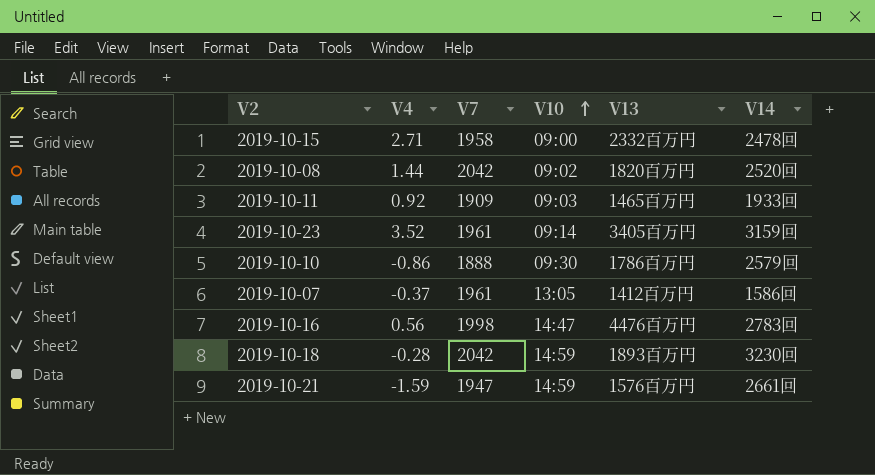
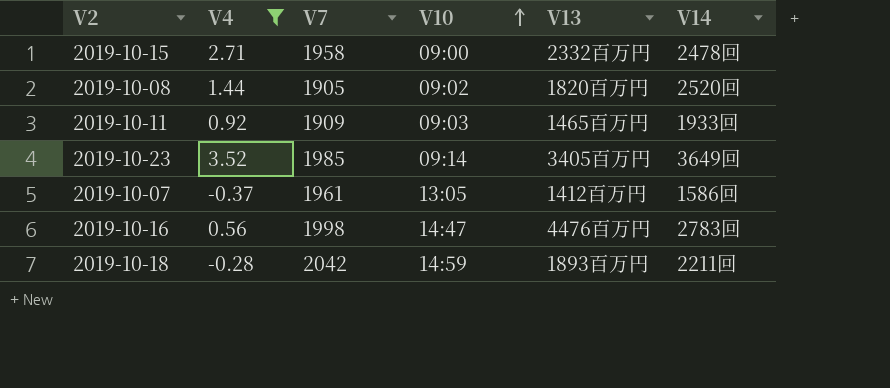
filter: none -> V4 >= -0.37
2019-10-08 | V7: 2042 -> 1905
2019-10-23 | V7: 1961 -> 1985
2019-10-23 | V14: 3159回 -> 3649回
2019-10-18 | V14: 3230回 -> 2211回

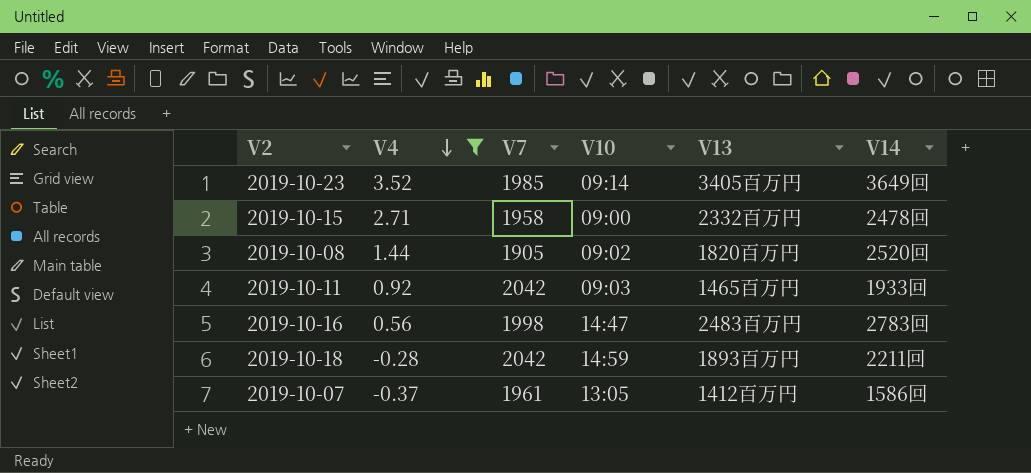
row order: V10 ascending -> V4 descending
2019-10-11 | V7: 1909 -> 2042
2019-10-16 | V13: 4476百万円 -> 2483百万円

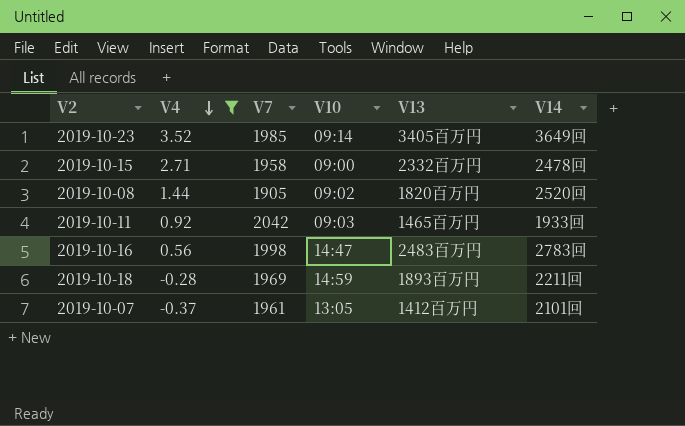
2019-10-18 | V7: 2042 -> 1969
2019-10-07 | V14: 1586回 -> 2101回

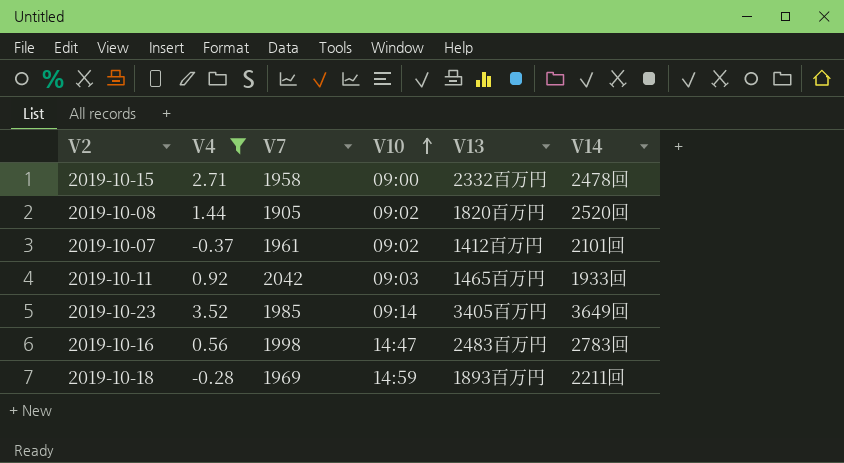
row order: V4 descending -> V10 ascending
2019-10-07 | V10: 13:05 -> 09:02

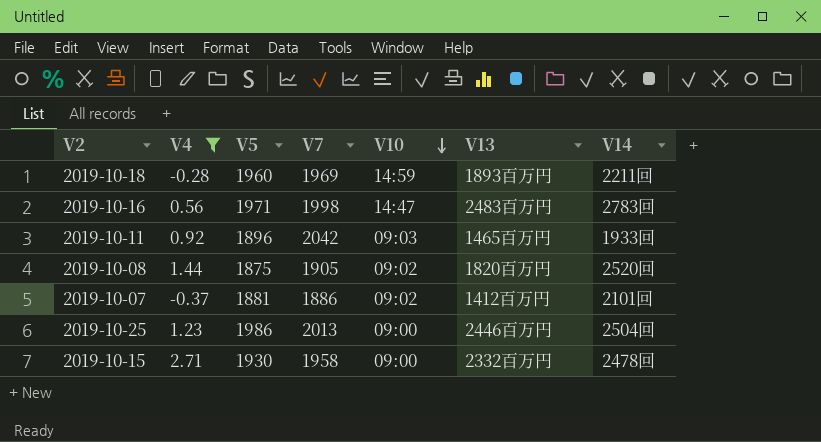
row order: V10 ascending -> V10 descending
column V5 | position: none -> 3
row 2019-10-23: 3.52 | 1985 | 09:14 | 3405百万円 | 3649回 -> none
2019-10-07 | V7: 1961 -> 1886
row 2019-10-25: none -> 1.23 | 1986 | 2013 | 09:00 | 2446百万円 | 2504回

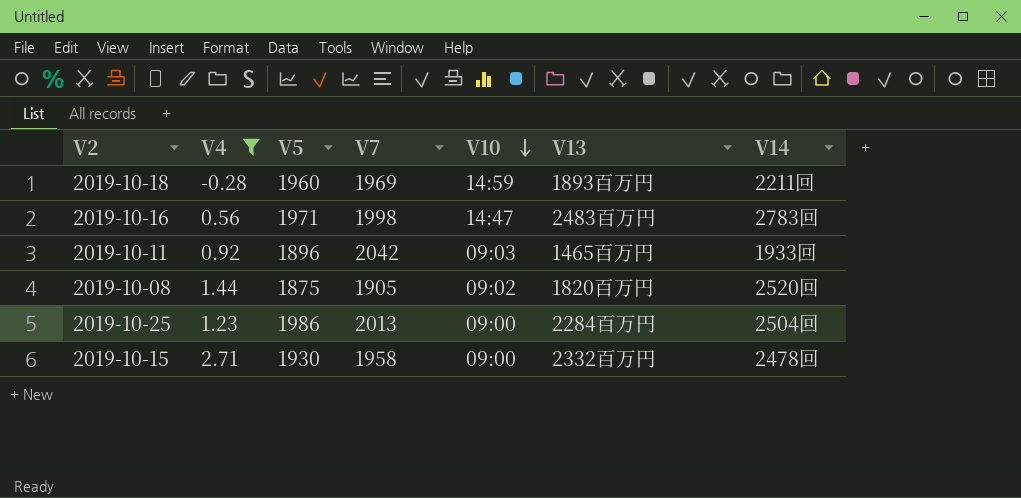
row 2019-10-07: -0.37 | 1881 | 1886 | 09:02 | 1412百万円 | 2101回 -> none
2019-10-25 | V13: 2446百万円 -> 2284百万円

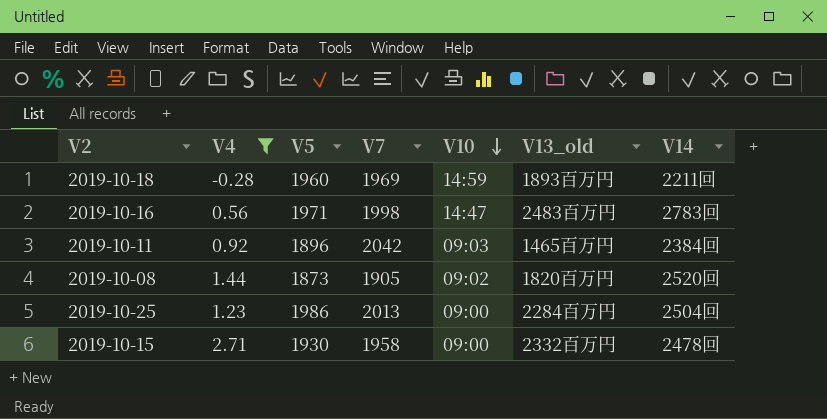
column name: V13 -> V13_old
2019-10-11 | V14: 1933回 -> 2384回
2019-10-08 | V5: 1875 -> 1873

